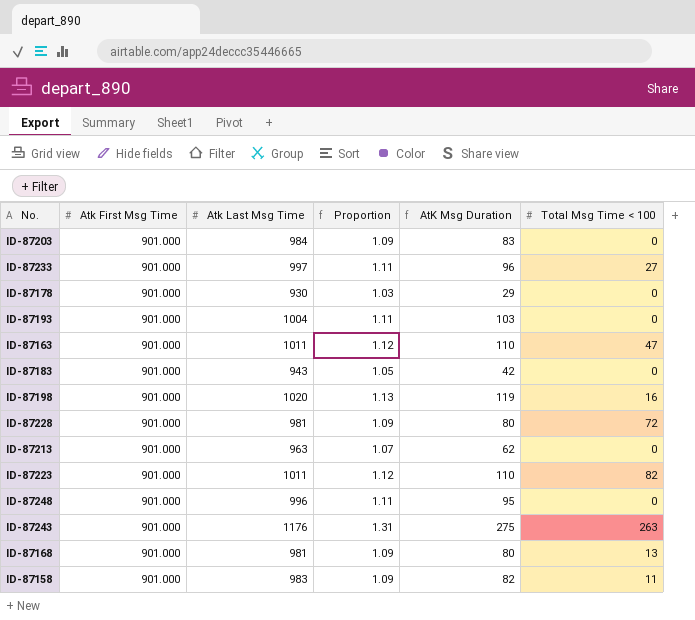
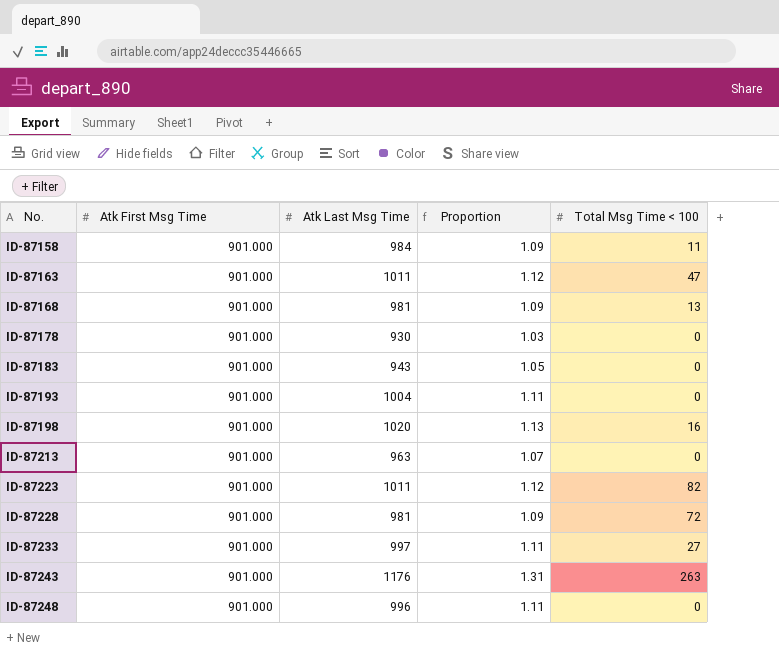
row order: none -> No. ascending
column AtK Msg Duration | formula: [Atk Last Msg Time] - [Atk First Msg Time] -> none
row ID-87203: 901.000 | 984 | 1.09 | 83 | 0 -> none
ID-87158 | Atk Last Msg Time: 983 -> 984

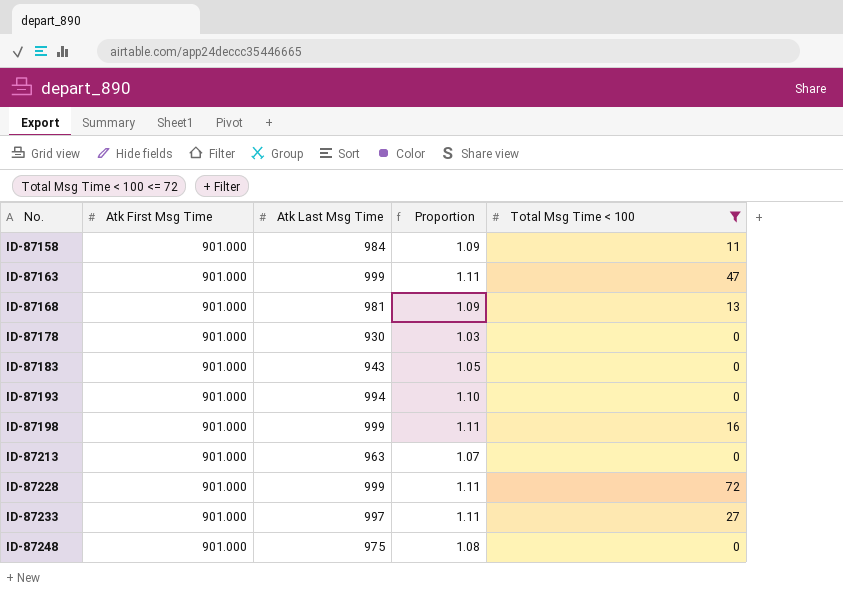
filter: none -> Total Msg Time < 100 <= 72
ID-87163 | Atk Last Msg Time: 1011 -> 999
ID-87163 | Proportion: 1.12 -> 1.11
ID-87193 | Atk Last Msg Time: 1004 -> 994
ID-87193 | Proportion: 1.11 -> 1.10
ID-87198 | Atk Last Msg Time: 1020 -> 999
ID-87198 | Proportion: 1.13 -> 1.11
ID-87228 | Atk Last Msg Time: 981 -> 999
ID-87228 | Proportion: 1.09 -> 1.11
ID-87248 | Atk Last Msg Time: 996 -> 975
ID-87248 | Proportion: 1.11 -> 1.08

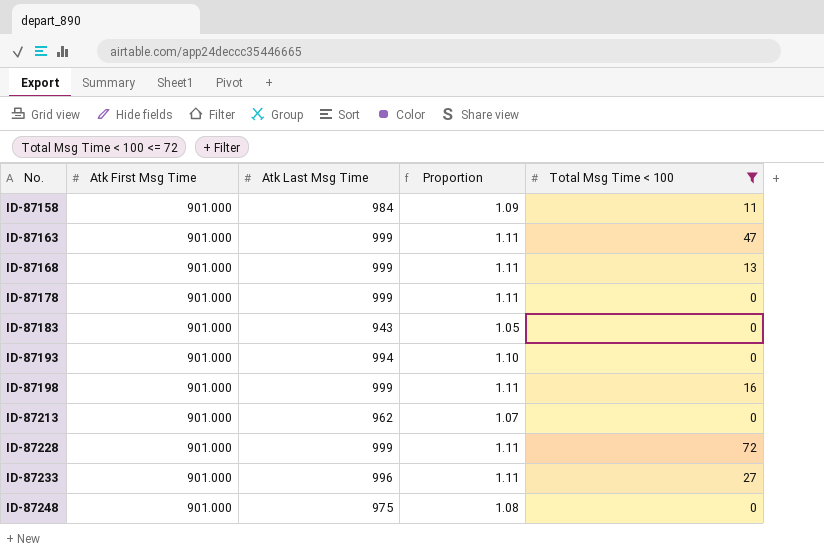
ID-87168 | Atk Last Msg Time: 981 -> 999
ID-87168 | Proportion: 1.09 -> 1.11
ID-87178 | Atk Last Msg Time: 930 -> 999
ID-87178 | Proportion: 1.03 -> 1.11
ID-87213 | Atk Last Msg Time: 963 -> 962
ID-87233 | Atk Last Msg Time: 997 -> 996

